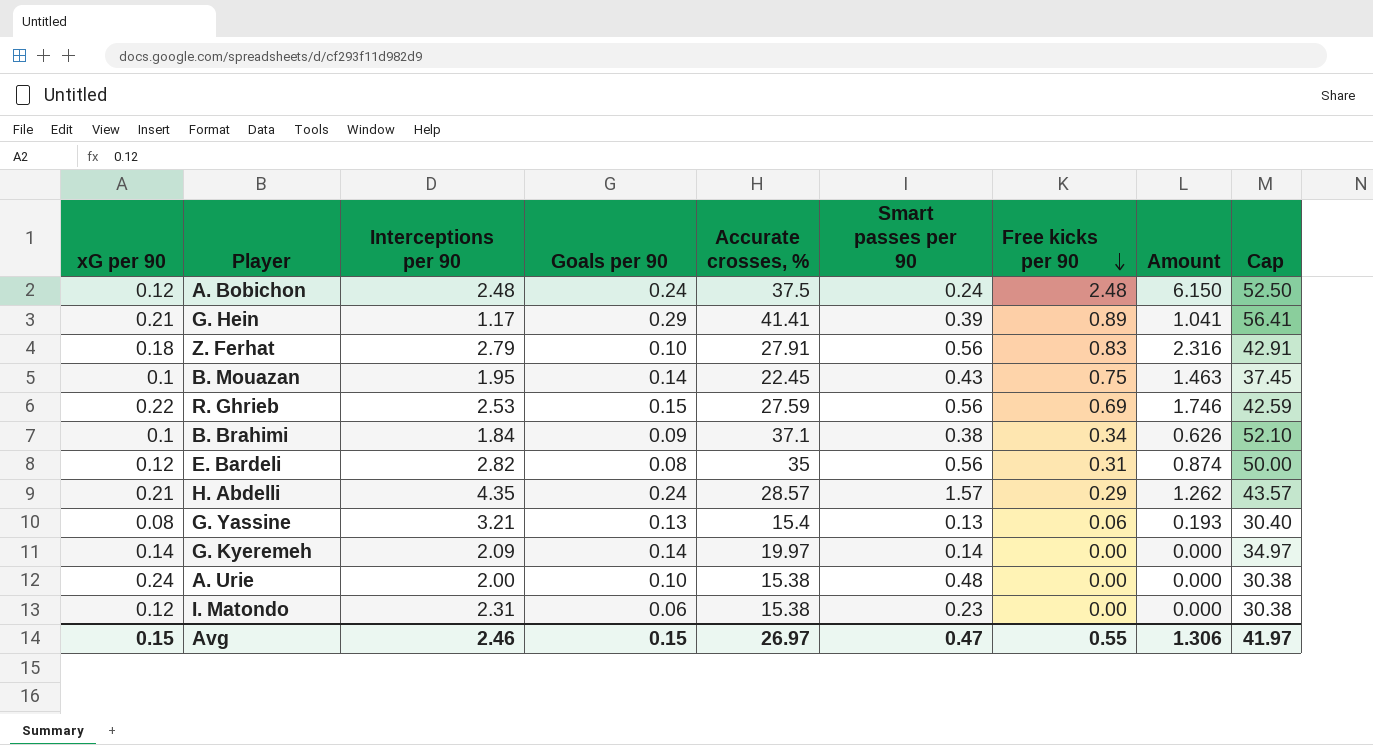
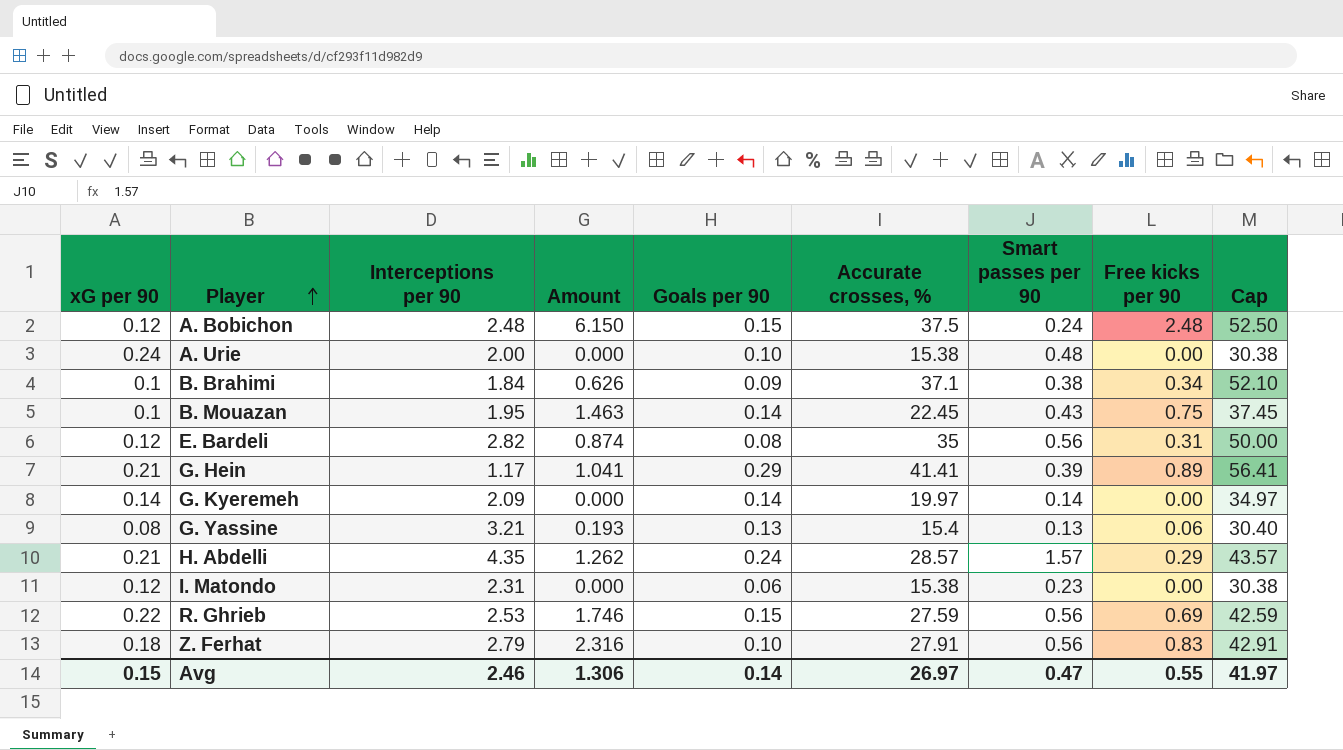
row order: Free kicks per 90 descending -> Player ascending
column Amount | position: 8 -> 4
A. Bobichon | Goals per 90: 0.24 -> 0.15
Avg | Goals per 90: 0.15 -> 0.14

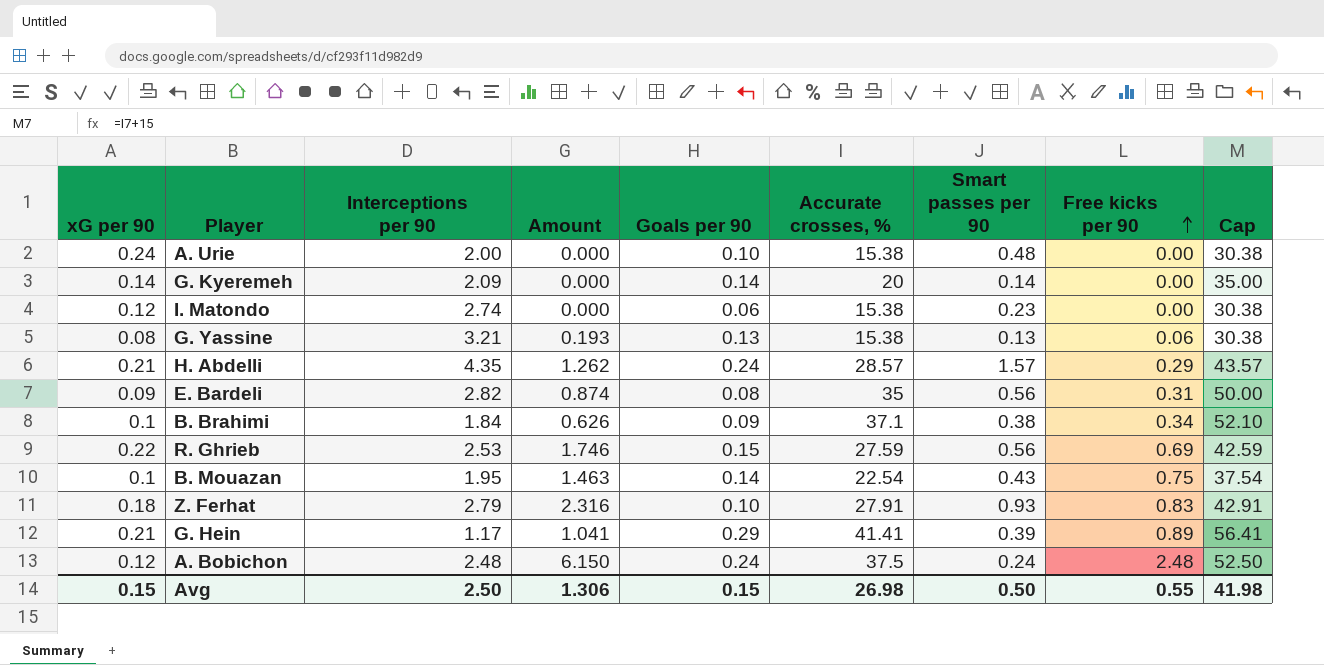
row order: Player ascending -> Free kicks per 90 ascending
G. Kyeremeh | Accurate crosses, %: 19.97 -> 20
G. Kyeremeh | Cap: 34.97 -> 35.00
I. Matondo | Interceptions per 90: 2.31 -> 2.74
G. Yassine | Accurate crosses, %: 15.4 -> 15.38
G. Yassine | Cap: 30.40 -> 30.38
E. Bardeli | xG per 90: 0.12 -> 0.09
B. Mouazan | Accurate crosses, %: 22.45 -> 22.54
B. Mouazan | Cap: 37.45 -> 37.54
Z. Ferhat | Smart passes per 90: 0.56 -> 0.93
A. Bobichon | Goals per 90: 0.15 -> 0.24
Avg | Interceptions per 90: 2.46 -> 2.50
Avg | Goals per 90: 0.14 -> 0.15
Avg | Accurate crosses, %: 26.97 -> 26.98
Avg | Smart passes per 90: 0.47 -> 0.50
Avg | Cap: 41.97 -> 41.98

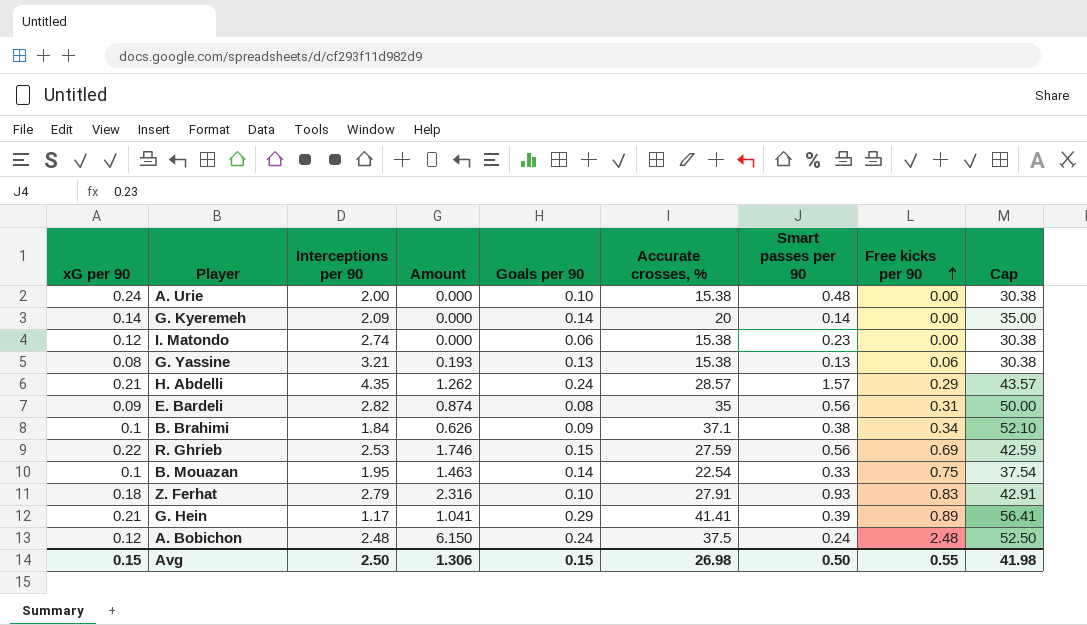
B. Mouazan | Smart passes per 90: 0.43 -> 0.33

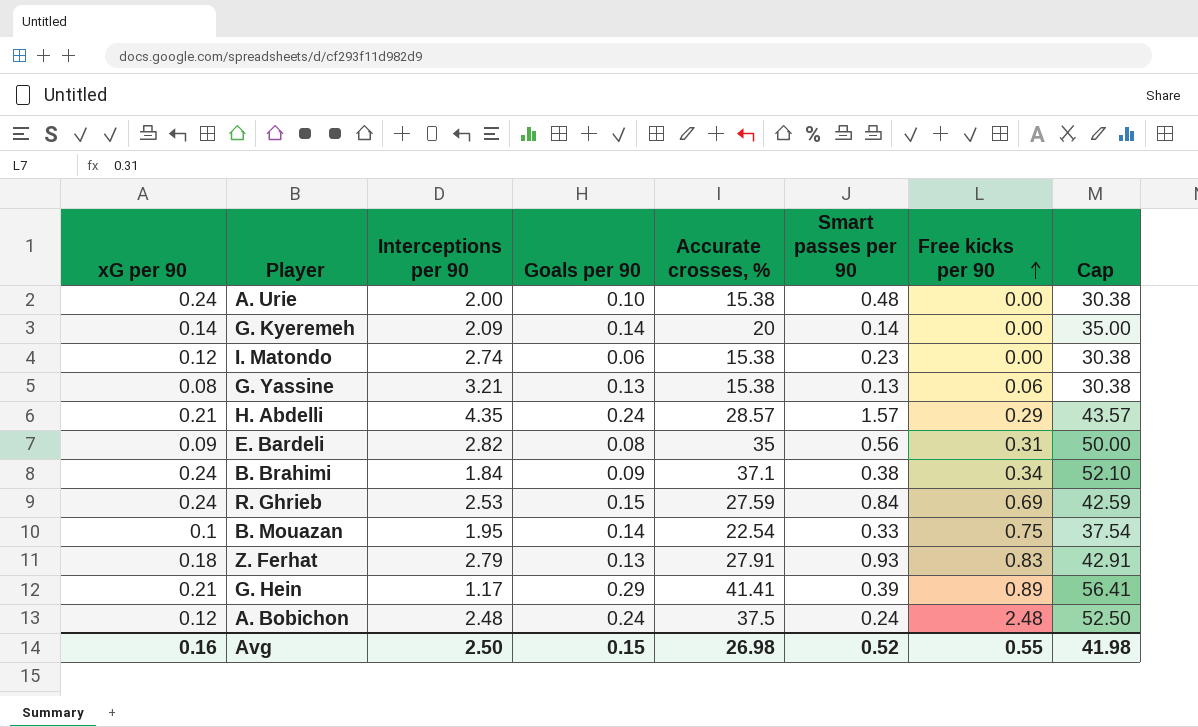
column Amount | formula: [Interceptions per 90] * [Free kicks per 90] -> none
B. Brahimi | xG per 90: 0.1 -> 0.24
R. Ghrieb | xG per 90: 0.22 -> 0.24
R. Ghrieb | Smart passes per 90: 0.56 -> 0.84
Z. Ferhat | Goals per 90: 0.10 -> 0.13
Avg | xG per 90: 0.15 -> 0.16
Avg | Smart passes per 90: 0.50 -> 0.52

